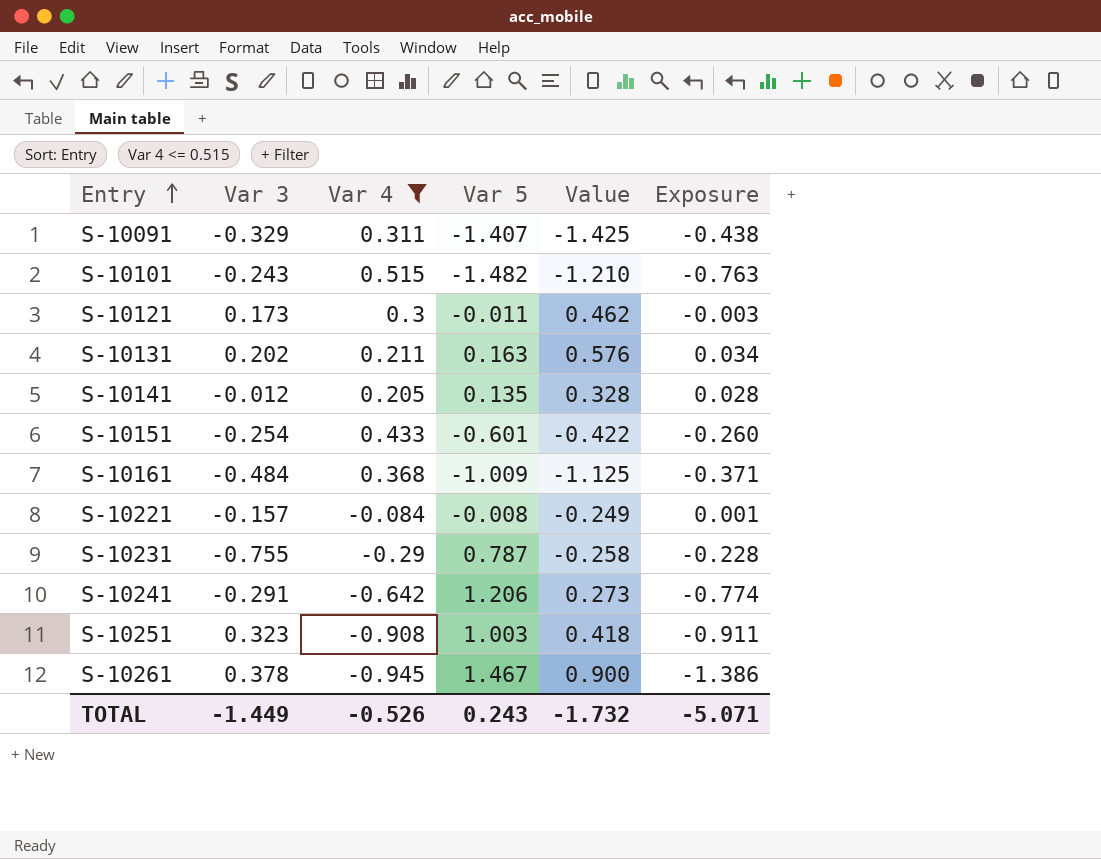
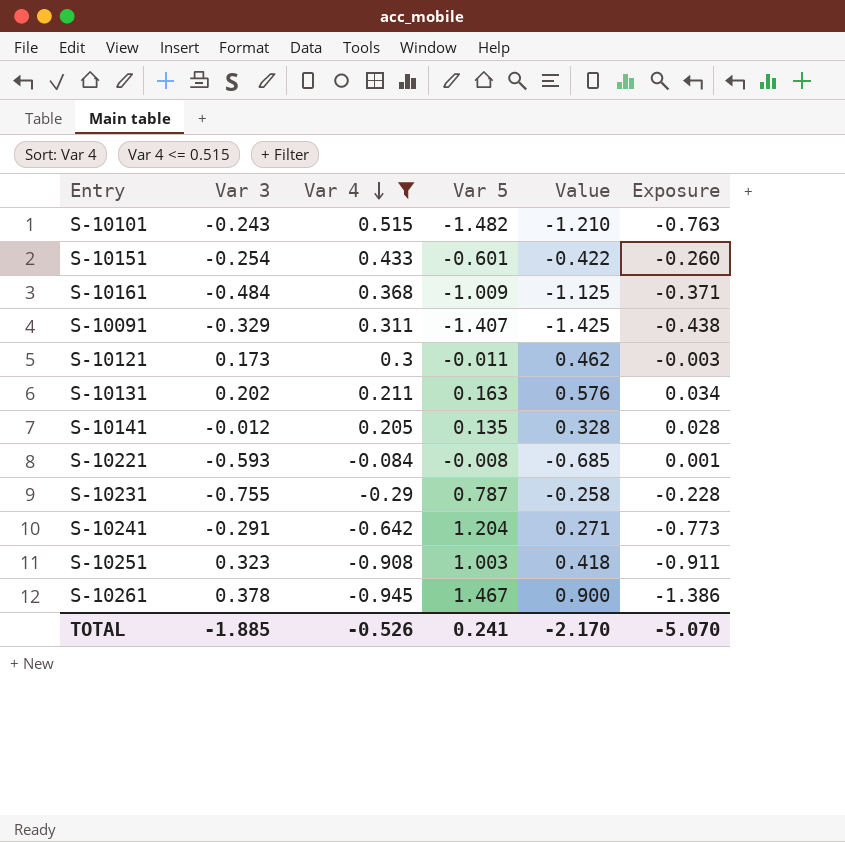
row order: Entry ascending -> Var 4 descending
S-10221 | Var 3: -0.157 -> -0.593
S-10221 | Value: -0.249 -> -0.685
S-10241 | Var 5: 1.206 -> 1.204
S-10241 | Value: 0.273 -> 0.271
S-10241 | Exposure: -0.774 -> -0.773
TOTAL | Var 3: -1.449 -> -1.885
TOTAL | Var 5: 0.243 -> 0.241
TOTAL | Value: -1.732 -> -2.170
TOTAL | Exposure: -5.071 -> -5.070

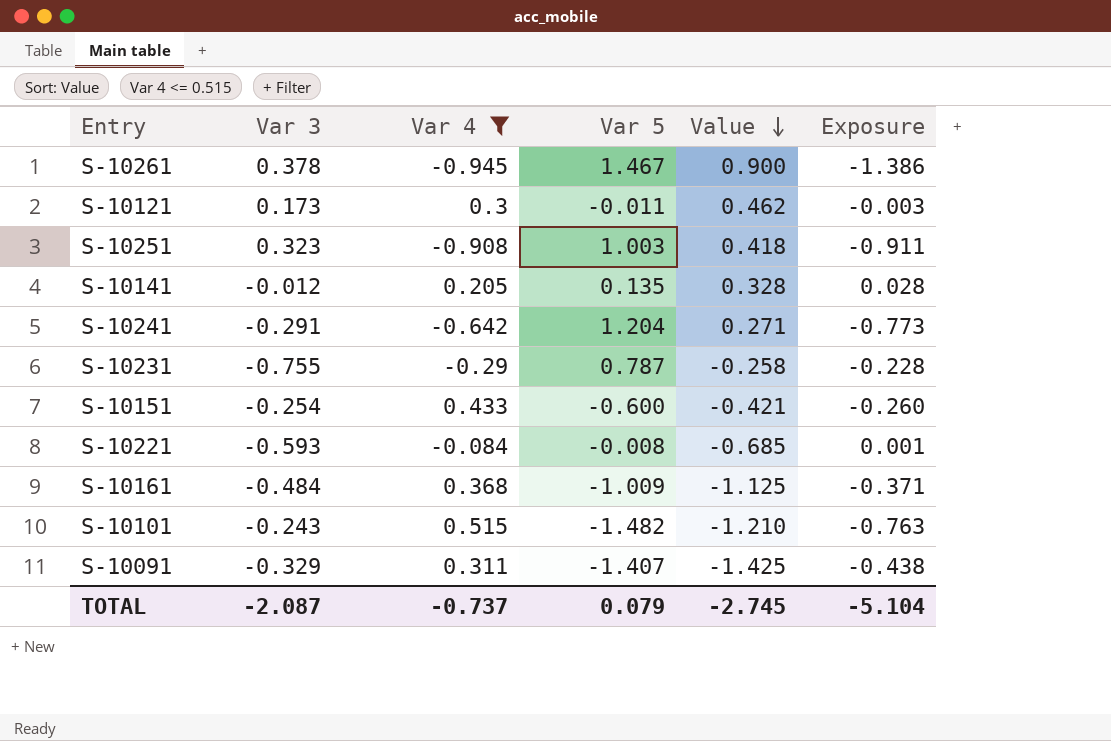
row order: Var 4 descending -> Value descending
row S-10131: 0.202 | 0.211 | 0.163 | 0.576 | 0.034 -> none
S-10151 | Var 5: -0.601 -> -0.600
S-10151 | Value: -0.422 -> -0.421
TOTAL | Var 3: -1.885 -> -2.087
TOTAL | Var 4: -0.526 -> -0.737
TOTAL | Var 5: 0.241 -> 0.079
TOTAL | Value: -2.170 -> -2.745
TOTAL | Exposure: -5.070 -> -5.104

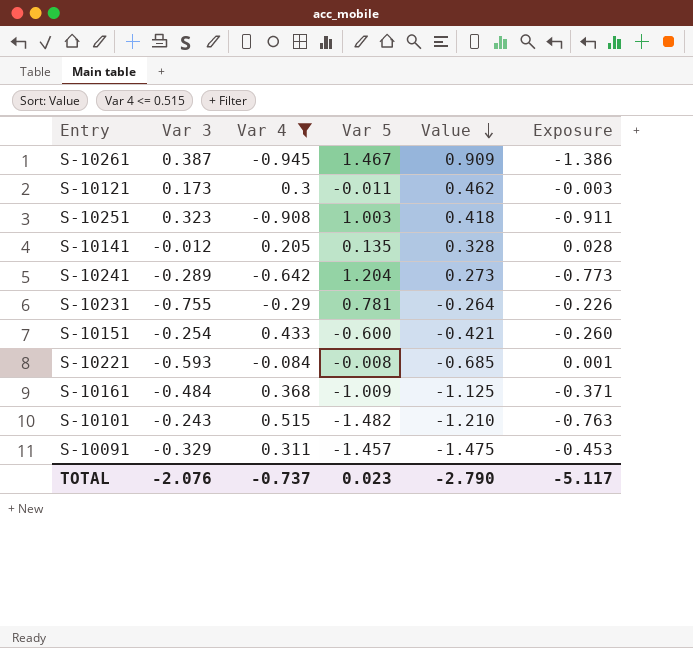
S-10261 | Var 3: 0.378 -> 0.387
S-10261 | Value: 0.900 -> 0.909
S-10241 | Var 3: -0.291 -> -0.289
S-10241 | Value: 0.271 -> 0.273
S-10231 | Var 5: 0.787 -> 0.781
S-10231 | Value: -0.258 -> -0.264
S-10231 | Exposure: -0.228 -> -0.226
S-10091 | Var 5: -1.407 -> -1.457
S-10091 | Value: -1.425 -> -1.475
S-10091 | Exposure: -0.438 -> -0.453
TOTAL | Var 3: -2.087 -> -2.076
TOTAL | Var 5: 0.079 -> 0.023
TOTAL | Value: -2.745 -> -2.790
TOTAL | Exposure: -5.104 -> -5.117

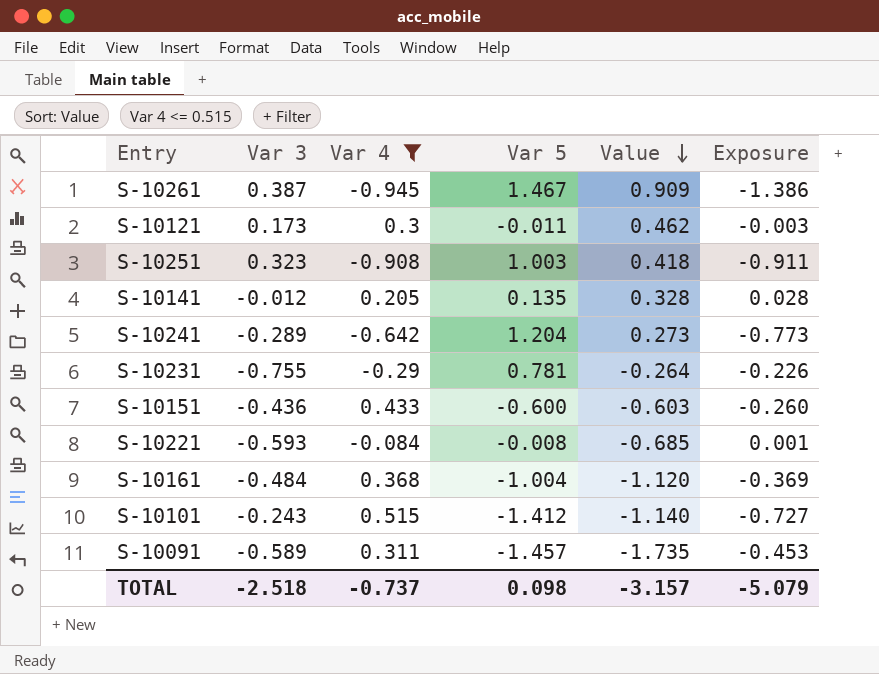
S-10151 | Var 3: -0.254 -> -0.436
S-10151 | Value: -0.421 -> -0.603
S-10161 | Var 5: -1.009 -> -1.004
S-10161 | Value: -1.125 -> -1.120
S-10161 | Exposure: -0.371 -> -0.369
S-10101 | Var 5: -1.482 -> -1.412
S-10101 | Value: -1.210 -> -1.140
S-10101 | Exposure: -0.763 -> -0.727
S-10091 | Var 3: -0.329 -> -0.589
S-10091 | Value: -1.475 -> -1.735
TOTAL | Var 3: -2.076 -> -2.518
TOTAL | Var 5: 0.023 -> 0.098
TOTAL | Value: -2.790 -> -3.157
TOTAL | Exposure: -5.117 -> -5.079

